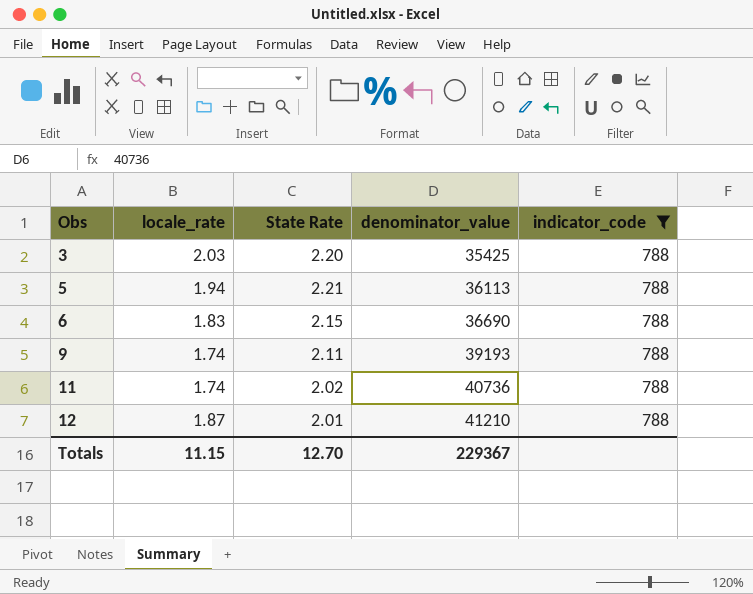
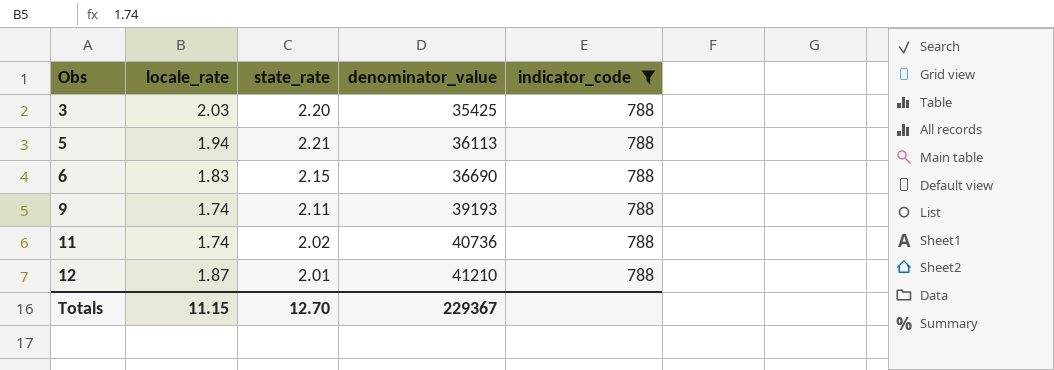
column name: State Rate -> state_rate

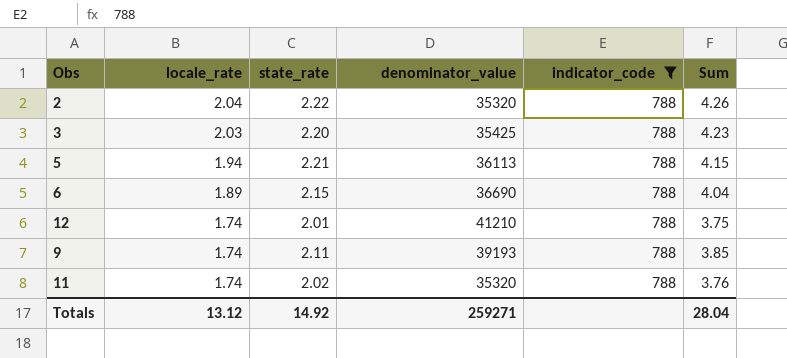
row order: Obs ascending -> locale_rate descending
column Sum | formula: none -> [locale_rate] + [state_rate]
row 2: none -> 2.04 | 2.22 | 35320 | 788 | 4.26
6 | locale_rate: 1.83 -> 1.89
12 | locale_rate: 1.87 -> 1.74
11 | denominator_value: 40736 -> 35320
Totals | locale_rate: 11.15 -> 13.12
Totals | state_rate: 12.70 -> 14.92
Totals | denominator_value: 229367 -> 259271

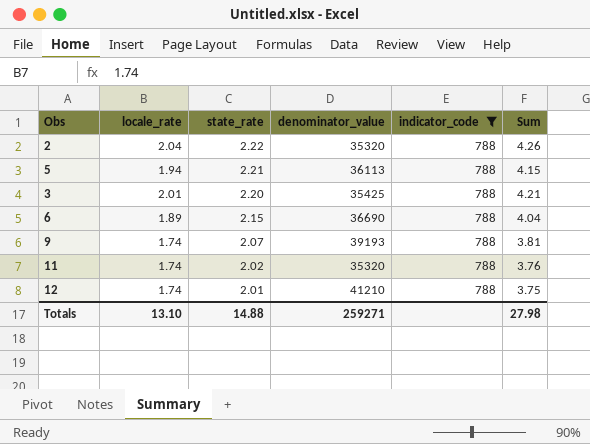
row order: locale_rate descending -> state_rate descending
3 | locale_rate: 2.03 -> 2.01
3 | Sum: 4.23 -> 4.21
9 | state_rate: 2.11 -> 2.07
9 | Sum: 3.85 -> 3.81
Totals | locale_rate: 13.12 -> 13.10
Totals | state_rate: 14.92 -> 14.88
Totals | Sum: 28.04 -> 27.98

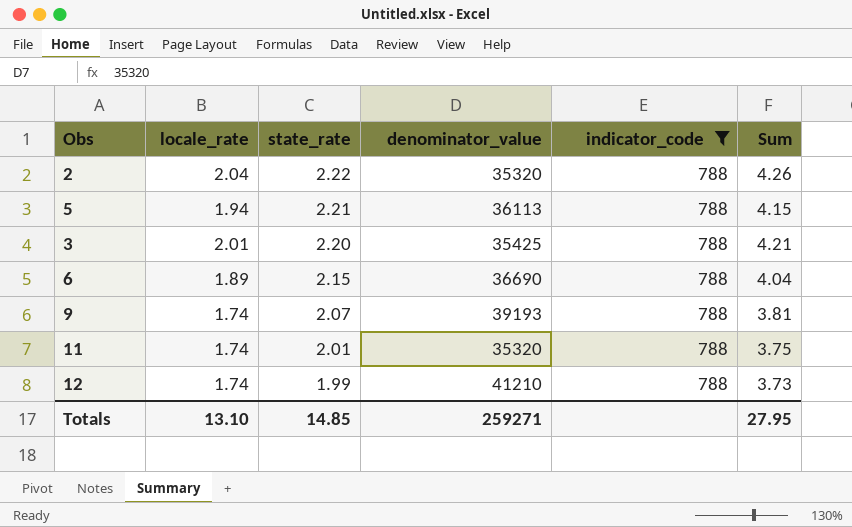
11 | state_rate: 2.02 -> 2.01
11 | Sum: 3.76 -> 3.75
12 | state_rate: 2.01 -> 1.99
12 | Sum: 3.75 -> 3.73
Totals | state_rate: 14.88 -> 14.85
Totals | Sum: 27.98 -> 27.95

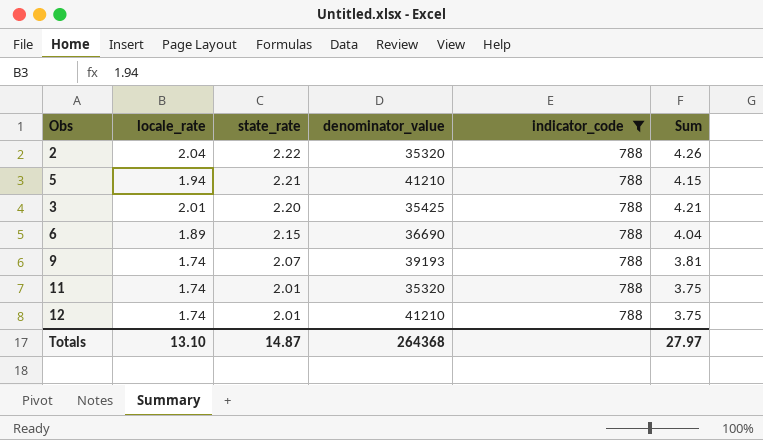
5 | denominator_value: 36113 -> 41210
12 | state_rate: 1.99 -> 2.01
12 | Sum: 3.73 -> 3.75
Totals | state_rate: 14.85 -> 14.87
Totals | denominator_value: 259271 -> 264368
Totals | Sum: 27.95 -> 27.97

